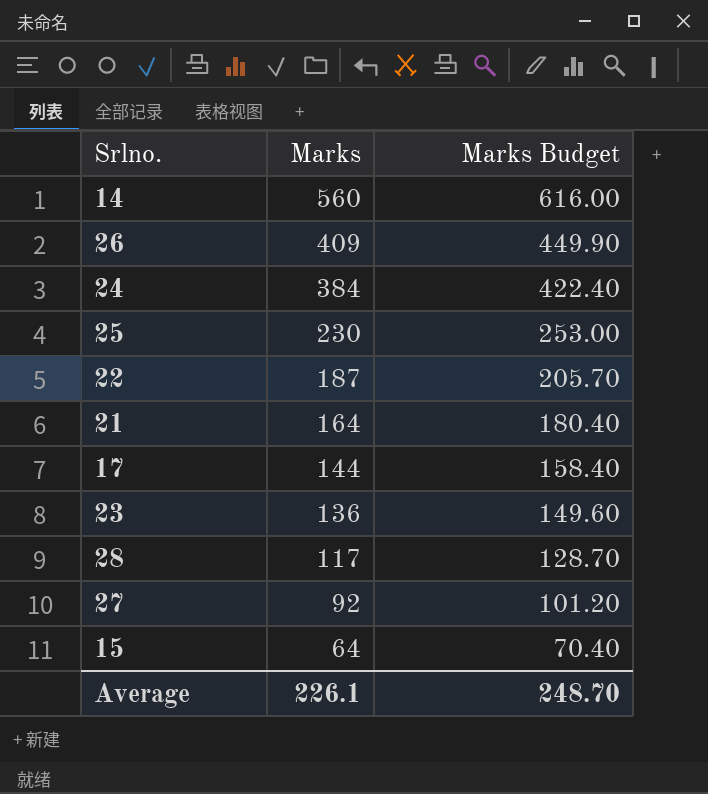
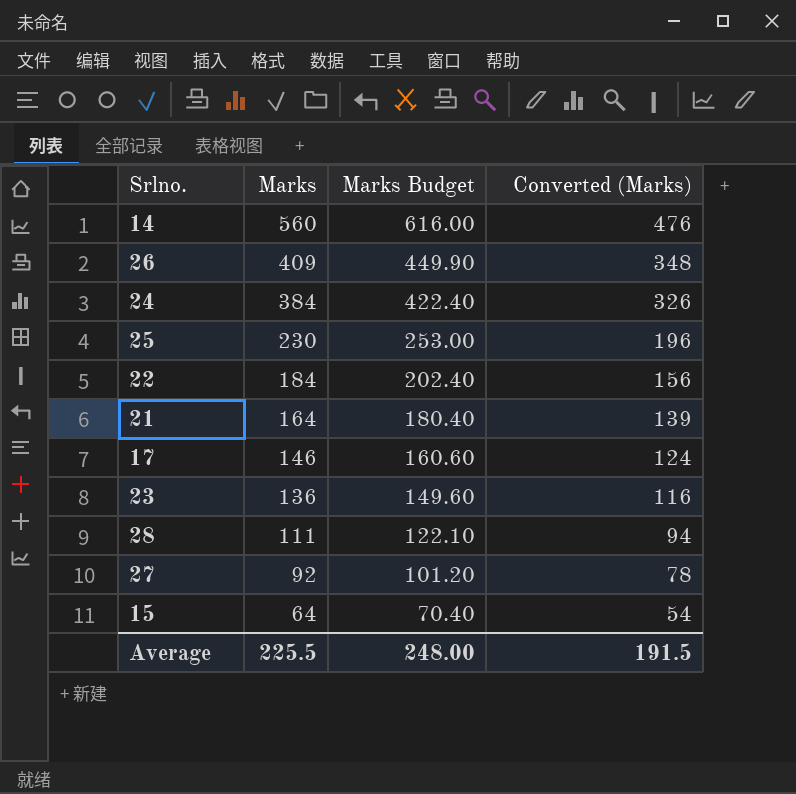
column Converted (Marks) | formula: none -> [Marks] * 0.85
22 | Marks: 187 -> 184
22 | Marks Budget: 205.70 -> 202.40
17 | Marks: 144 -> 146
17 | Marks Budget: 158.40 -> 160.60
28 | Marks: 117 -> 111
28 | Marks Budget: 128.70 -> 122.10
Average | Marks: 226.1 -> 225.5
Average | Marks Budget: 248.70 -> 248.00

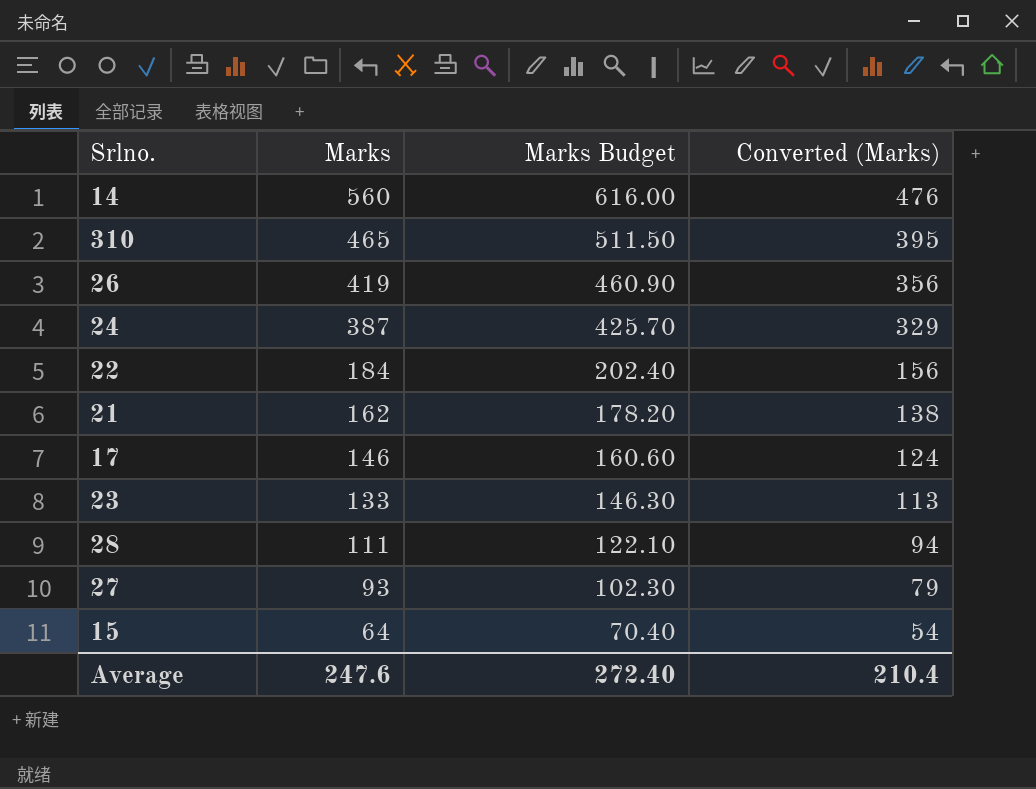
row 25: 230 | 253.00 | 196 -> none
row 310: none -> 465 | 511.50 | 395
26 | Marks: 409 -> 419
26 | Marks Budget: 449.90 -> 460.90
26 | Converted (Marks): 348 -> 356
24 | Marks: 384 -> 387
24 | Marks Budget: 422.40 -> 425.70
24 | Converted (Marks): 326 -> 329
21 | Marks: 164 -> 162
21 | Marks Budget: 180.40 -> 178.20
21 | Converted (Marks): 139 -> 138
23 | Marks: 136 -> 133
23 | Marks Budget: 149.60 -> 146.30
23 | Converted (Marks): 116 -> 113
27 | Marks: 92 -> 93
27 | Marks Budget: 101.20 -> 102.30
27 | Converted (Marks): 78 -> 79
Average | Marks: 225.5 -> 247.6
Average | Marks Budget: 248.00 -> 272.40
Average | Converted (Marks): 191.5 -> 210.4

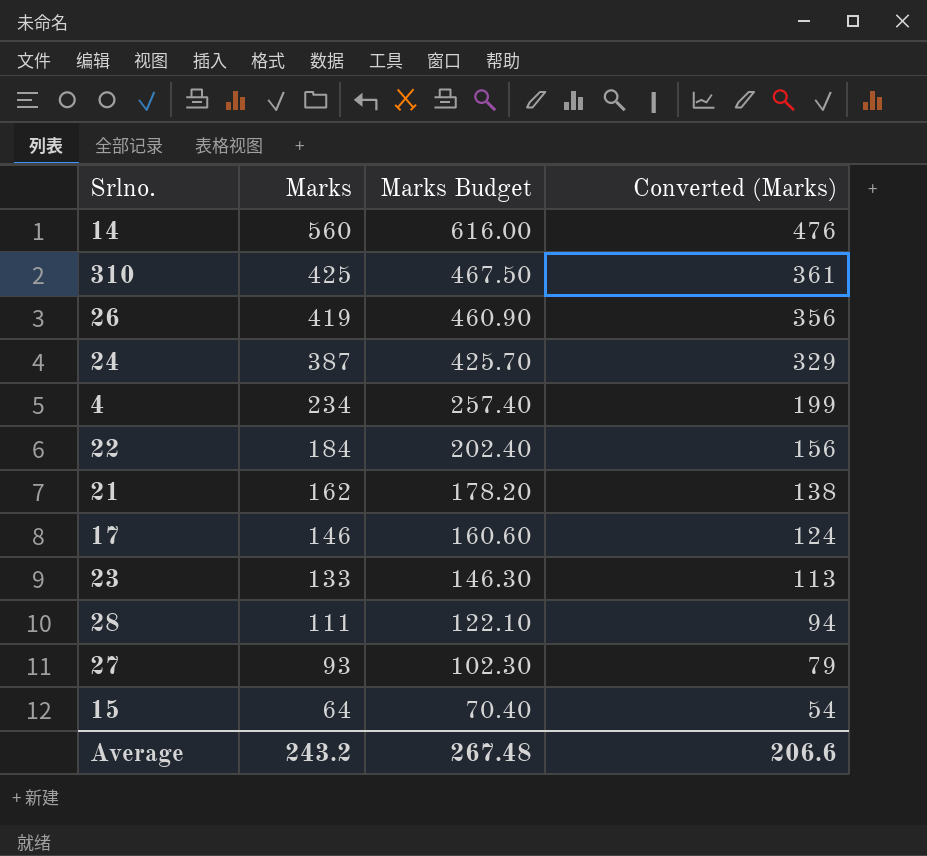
310 | Marks: 465 -> 425
310 | Marks Budget: 511.50 -> 467.50
310 | Converted (Marks): 395 -> 361
row 4: none -> 234 | 257.40 | 199
Average | Marks: 247.6 -> 243.2
Average | Marks Budget: 272.40 -> 267.48
Average | Converted (Marks): 210.4 -> 206.6

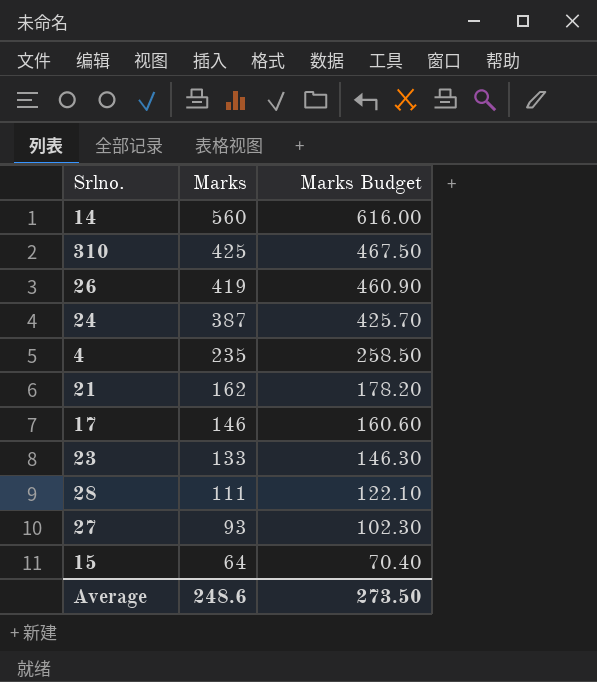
column Converted (Marks) | formula: [Marks] * 0.85 -> none
row 22: 184 | 202.40 | 156 -> none
4 | Marks: 234 -> 235
4 | Marks Budget: 257.40 -> 258.50
Average | Marks: 243.2 -> 248.6
Average | Marks Budget: 267.48 -> 273.50

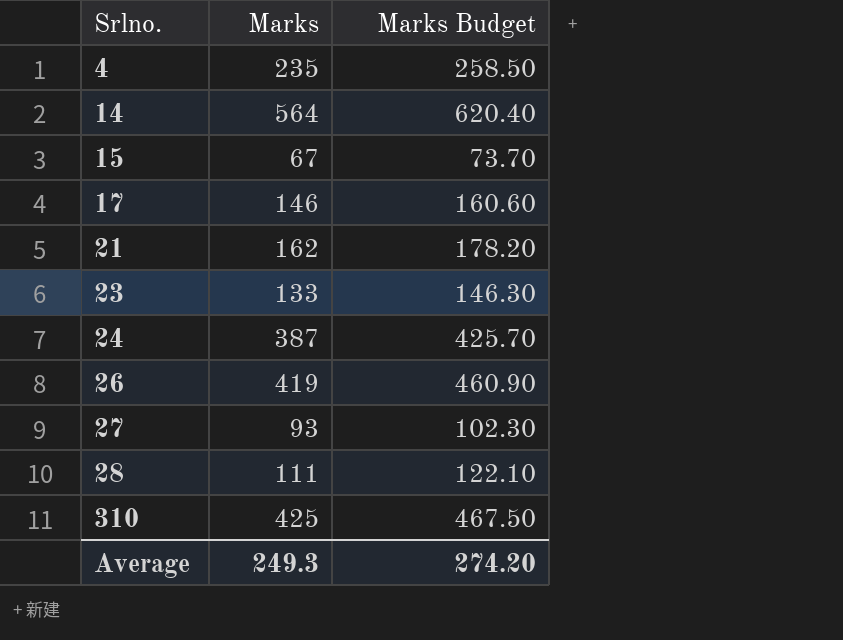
row order: Marks descending -> Srlno. ascending
14 | Marks: 560 -> 564
14 | Marks Budget: 616.00 -> 620.40
15 | Marks: 64 -> 67
15 | Marks Budget: 70.40 -> 73.70
Average | Marks: 248.6 -> 249.3
Average | Marks Budget: 273.50 -> 274.20

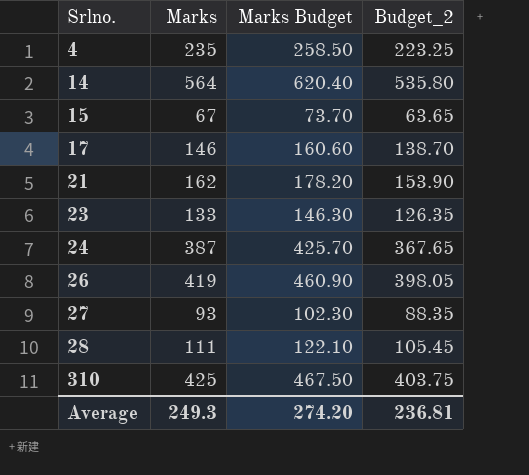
column Budget_2 | formula: none -> [Marks] * 0.95

